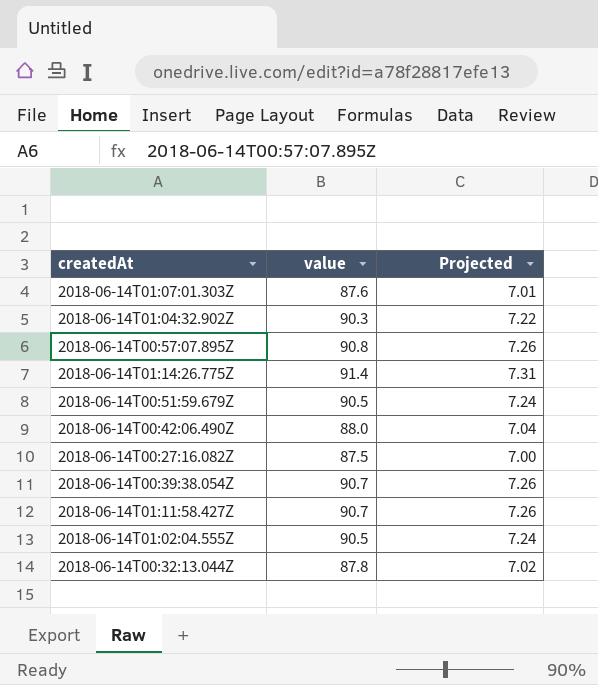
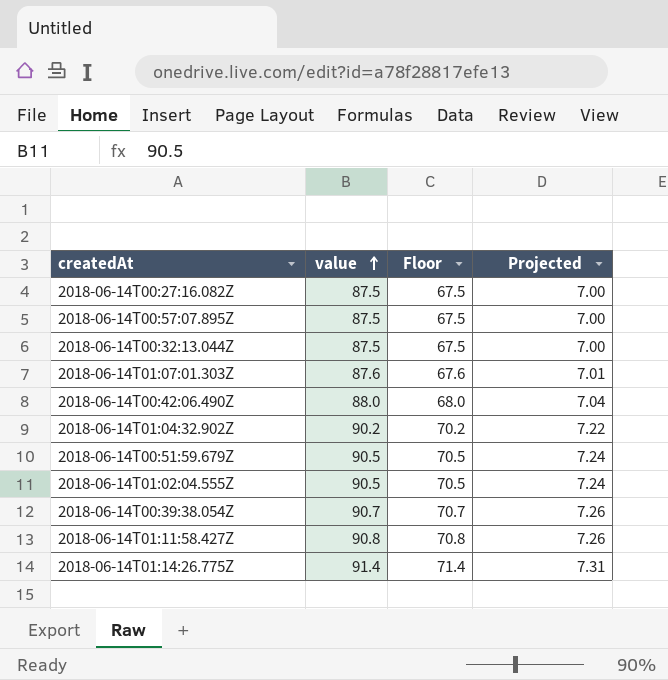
row order: none -> value ascending
column Floor | formula: none -> [value] - 20
2018-06-14T00:57:07.895Z | value: 90.8 -> 87.5
2018-06-14T00:57:07.895Z | Projected: 7.26 -> 7.00
2018-06-14T00:32:13.044Z | value: 87.8 -> 87.5
2018-06-14T00:32:13.044Z | Projected: 7.02 -> 7.00
2018-06-14T01:04:32.902Z | value: 90.3 -> 90.2
2018-06-14T01:11:58.427Z | value: 90.7 -> 90.8

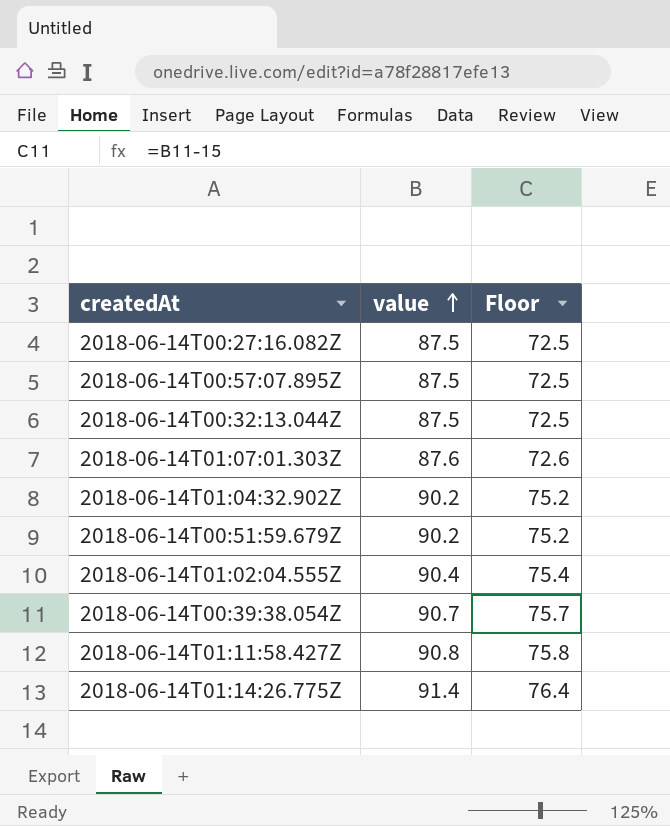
column Projected | formula: [value] * 0.08 -> none
column Floor | formula: [value] - 20 -> [value] - 15
row 2018-06-14T00:42:06.490Z: 88.0 | 68.0 | 7.04 -> none
2018-06-14T00:51:59.679Z | value: 90.5 -> 90.2
2018-06-14T01:02:04.555Z | value: 90.5 -> 90.4

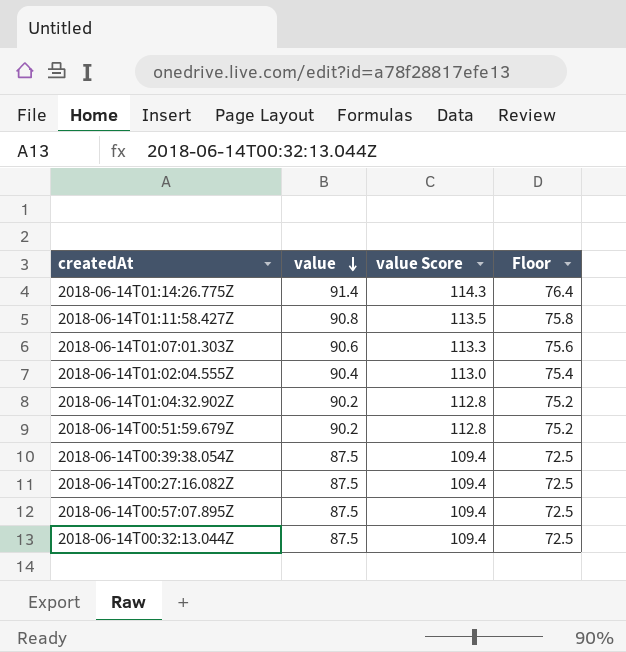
row order: value ascending -> value descending
column value Score | formula: none -> [value] * 1.25
2018-06-14T01:07:01.303Z | value: 87.6 -> 90.6
2018-06-14T01:07:01.303Z | Floor: 72.6 -> 75.6
2018-06-14T00:39:38.054Z | value: 90.7 -> 87.5
2018-06-14T00:39:38.054Z | Floor: 75.7 -> 72.5

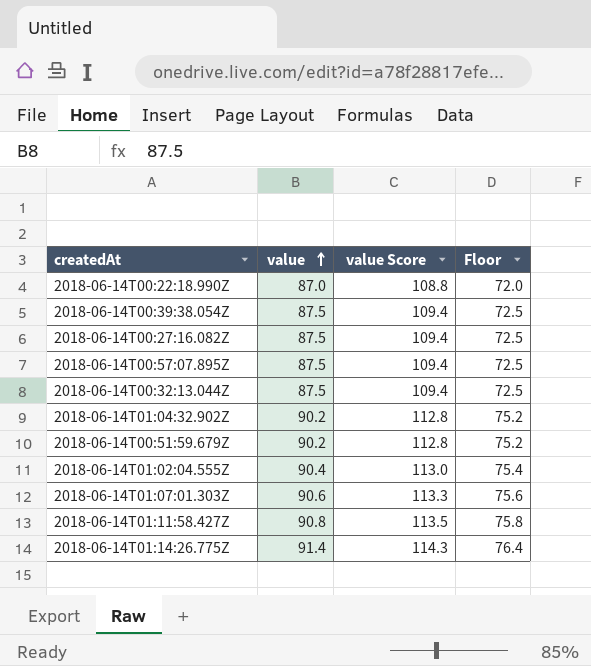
row order: value descending -> value ascending
row 2018-06-14T00:22:18.990Z: none -> 87.0 | 108.8 | 72.0

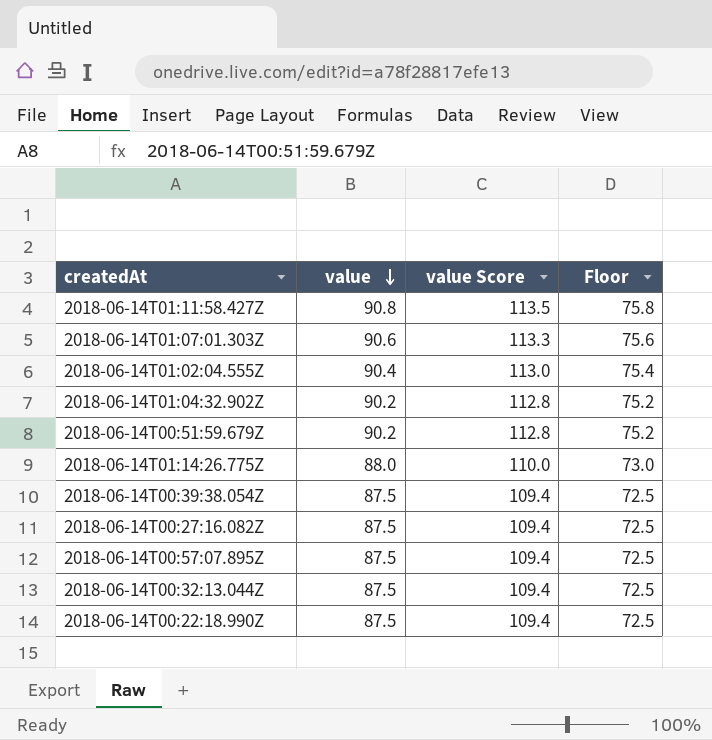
row order: value ascending -> value descending
2018-06-14T01:14:26.775Z | value: 91.4 -> 88.0
2018-06-14T01:14:26.775Z | value Score: 114.3 -> 110.0
2018-06-14T01:14:26.775Z | Floor: 76.4 -> 73.0
2018-06-14T00:22:18.990Z | value: 87.0 -> 87.5
2018-06-14T00:22:18.990Z | value Score: 108.8 -> 109.4
2018-06-14T00:22:18.990Z | Floor: 72.0 -> 72.5

